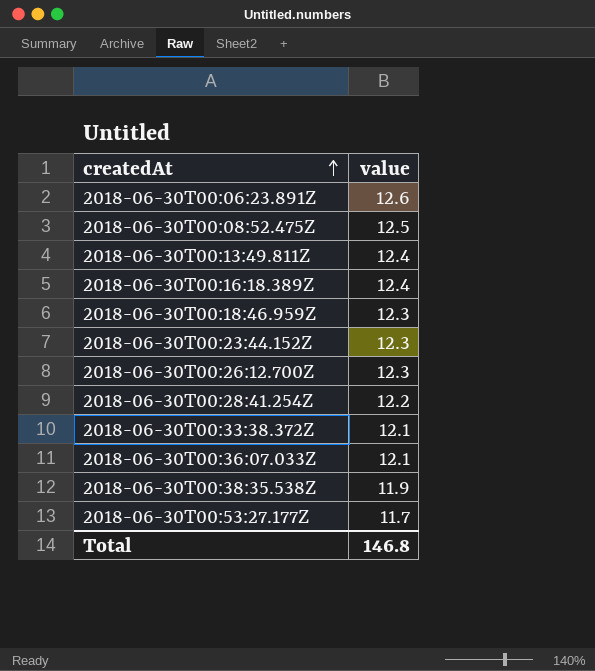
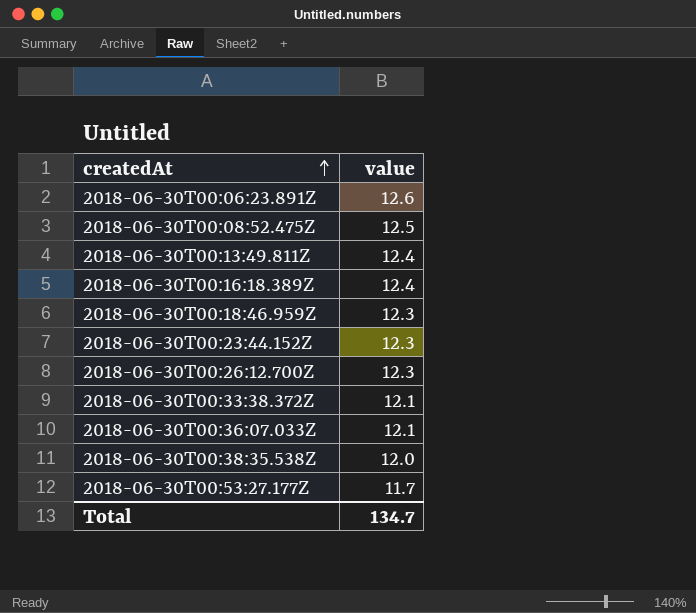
row 2018-06-30T00:28:41.254Z: 12.2 -> none
2018-06-30T00:38:35.538Z | value: 11.9 -> 12.0
Total | value: 146.8 -> 134.7

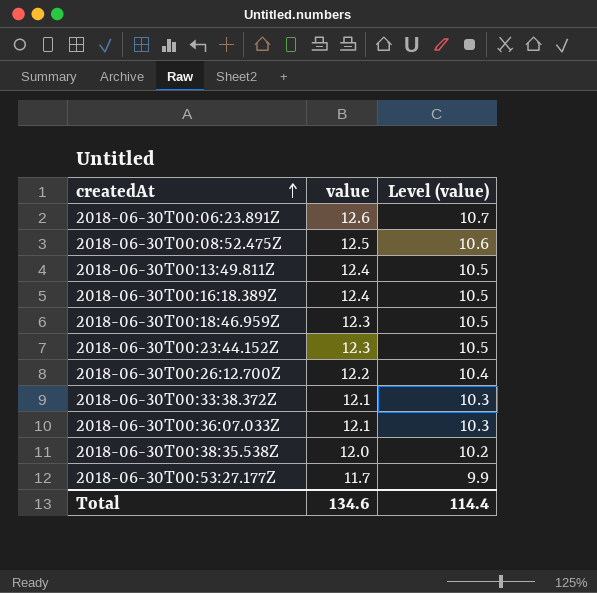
column Level (value) | formula: none -> [value] * 0.85
2018-06-30T00:26:12.700Z | value: 12.3 -> 12.2
Total | value: 134.7 -> 134.6

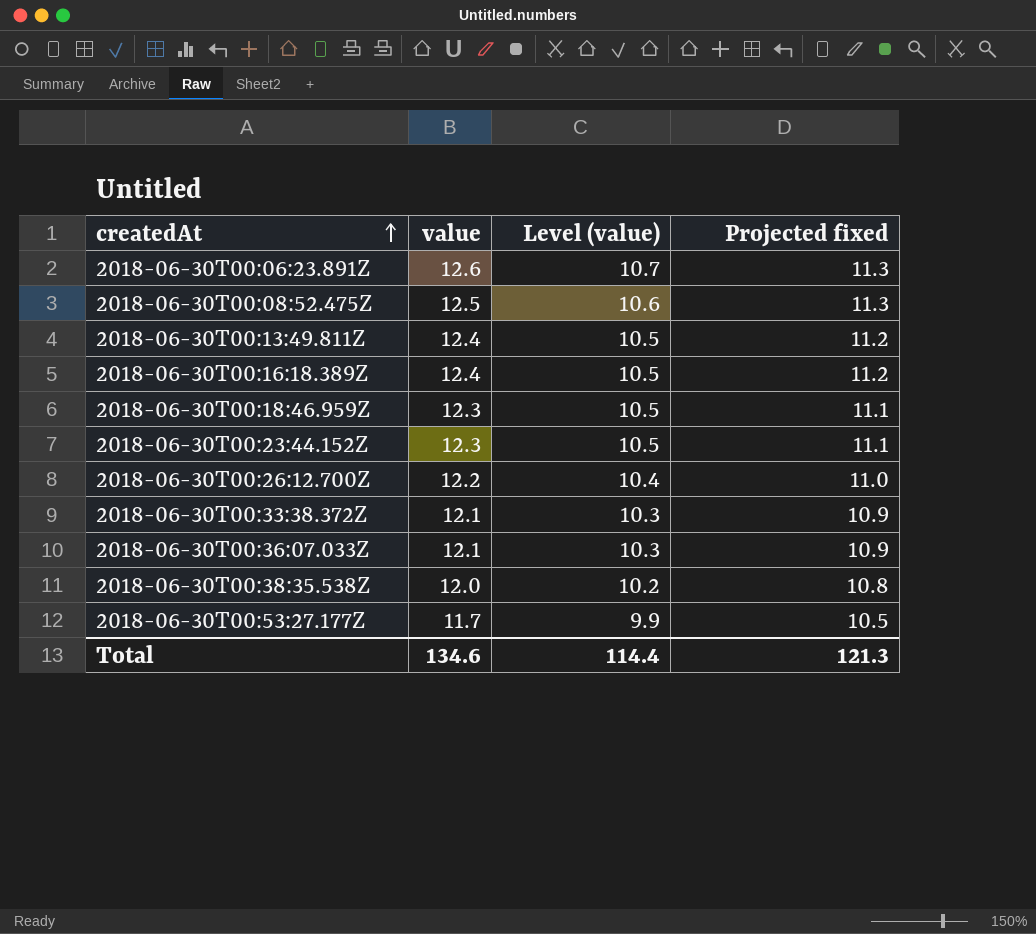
column Projected fixed | formula: none -> [value] * 0.9

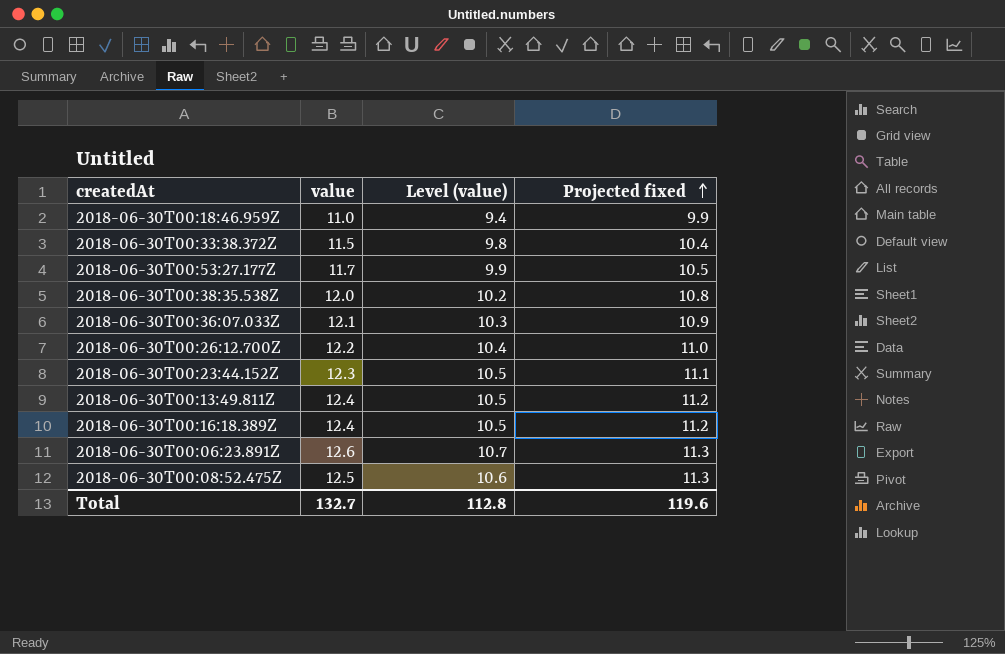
row order: createdAt ascending -> Projected fixed ascending
2018-06-30T00:18:46.959Z | value: 12.3 -> 11.0
2018-06-30T00:18:46.959Z | Level (value): 10.5 -> 9.4
2018-06-30T00:18:46.959Z | Projected fixed: 11.1 -> 9.9
2018-06-30T00:33:38.372Z | value: 12.1 -> 11.5
2018-06-30T00:33:38.372Z | Level (value): 10.3 -> 9.8
2018-06-30T00:33:38.372Z | Projected fixed: 10.9 -> 10.4
Total | value: 134.6 -> 132.7
Total | Level (value): 114.4 -> 112.8
Total | Projected fixed: 121.3 -> 119.6

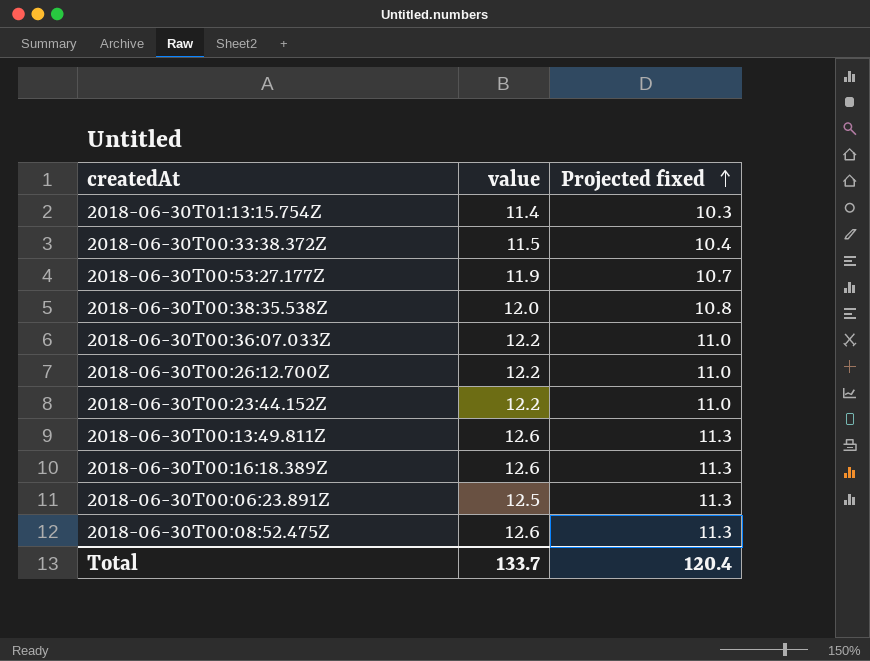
column Level (value) | formula: [value] * 0.85 -> none
row 2018-06-30T00:18:46.959Z: 11.0 | 9.4 | 9.9 -> none
row 2018-06-30T01:13:15.754Z: none -> 11.4 | 10.3
2018-06-30T00:53:27.177Z | value: 11.7 -> 11.9
2018-06-30T00:53:27.177Z | Projected fixed: 10.5 -> 10.7
2018-06-30T00:36:07.033Z | value: 12.1 -> 12.2
2018-06-30T00:36:07.033Z | Projected fixed: 10.9 -> 11.0
2018-06-30T00:23:44.152Z | value: 12.3 -> 12.2
2018-06-30T00:23:44.152Z | Projected fixed: 11.1 -> 11.0
2018-06-30T00:13:49.811Z | value: 12.4 -> 12.6
2018-06-30T00:13:49.811Z | Projected fixed: 11.2 -> 11.3
2018-06-30T00:16:18.389Z | value: 12.4 -> 12.6
2018-06-30T00:16:18.389Z | Projected fixed: 11.2 -> 11.3
2018-06-30T00:06:23.891Z | value: 12.6 -> 12.5
2018-06-30T00:08:52.475Z | value: 12.5 -> 12.6
Total | value: 132.7 -> 133.7
Total | Projected fixed: 119.6 -> 120.4

